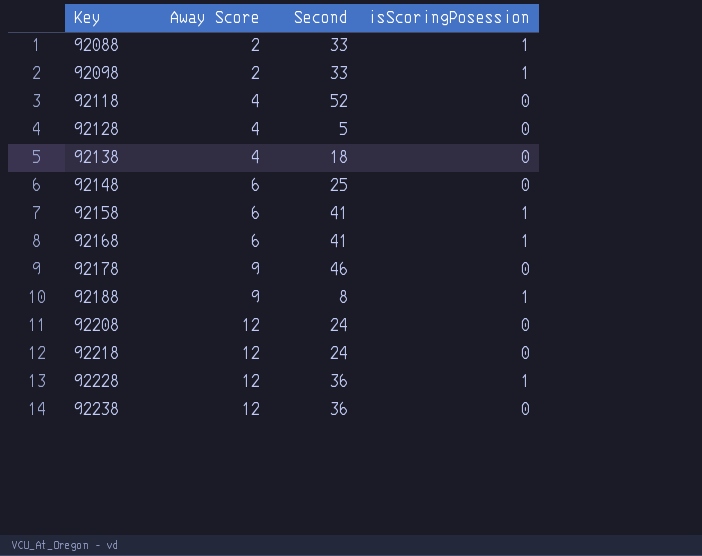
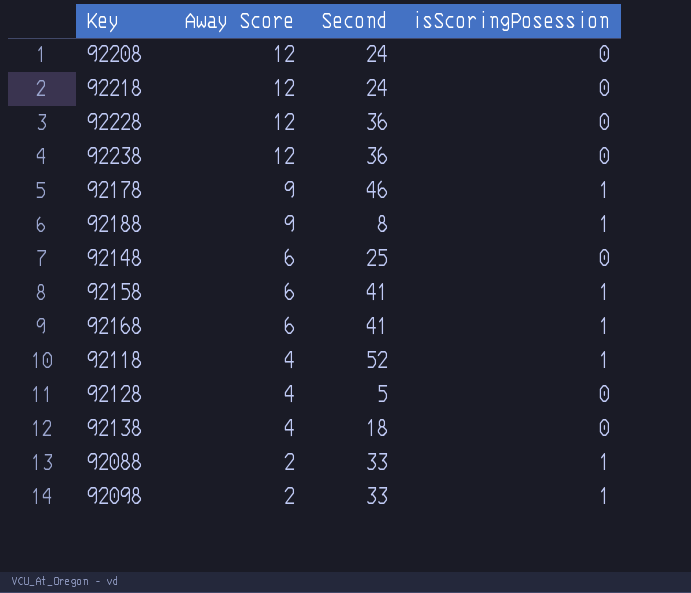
row order: Key ascending -> Away Score descending
92228 | isScoringPosession: 1 -> 0
92178 | isScoringPosession: 0 -> 1
92118 | isScoringPosession: 0 -> 1

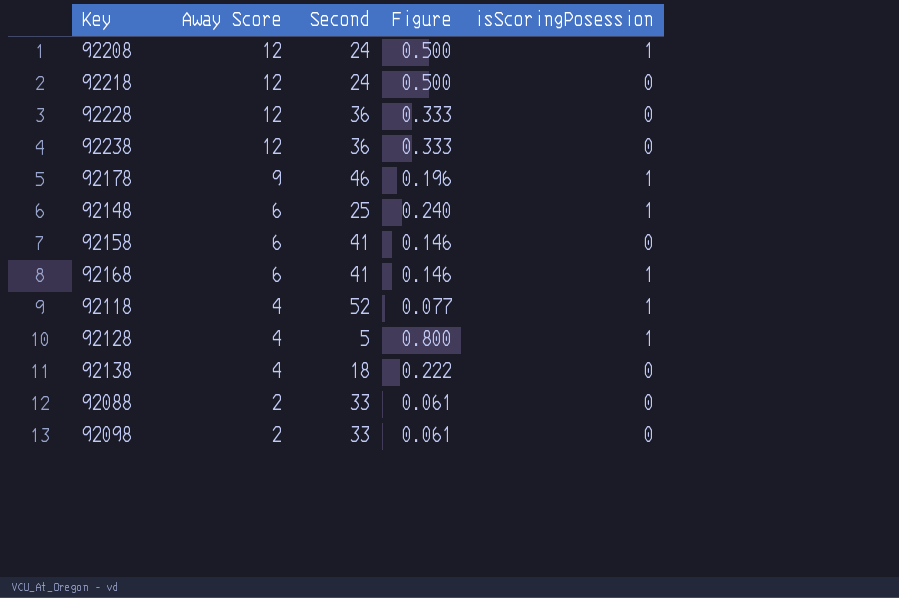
column Figure | formula: none -> [Away Score] / [Second]
row 92188: 9 | 8 | 1 -> none
92208 | isScoringPosession: 0 -> 1
92148 | isScoringPosession: 0 -> 1
92158 | isScoringPosession: 1 -> 0
92128 | isScoringPosession: 0 -> 1
92088 | isScoringPosession: 1 -> 0
92098 | isScoringPosession: 1 -> 0

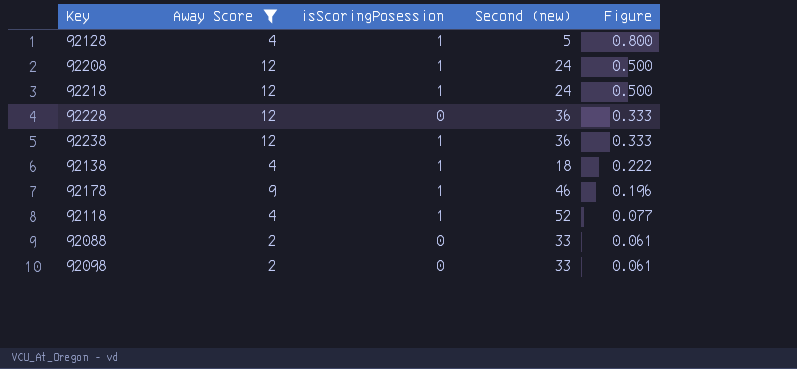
filter: none -> Away Score != 6
row order: Away Score descending -> Figure descending
column isScoringPosession | position: 5 -> 3
column name: Second -> Second (new)
92218 | isScoringPosession: 0 -> 1
92238 | isScoringPosession: 0 -> 1
92138 | isScoringPosession: 0 -> 1

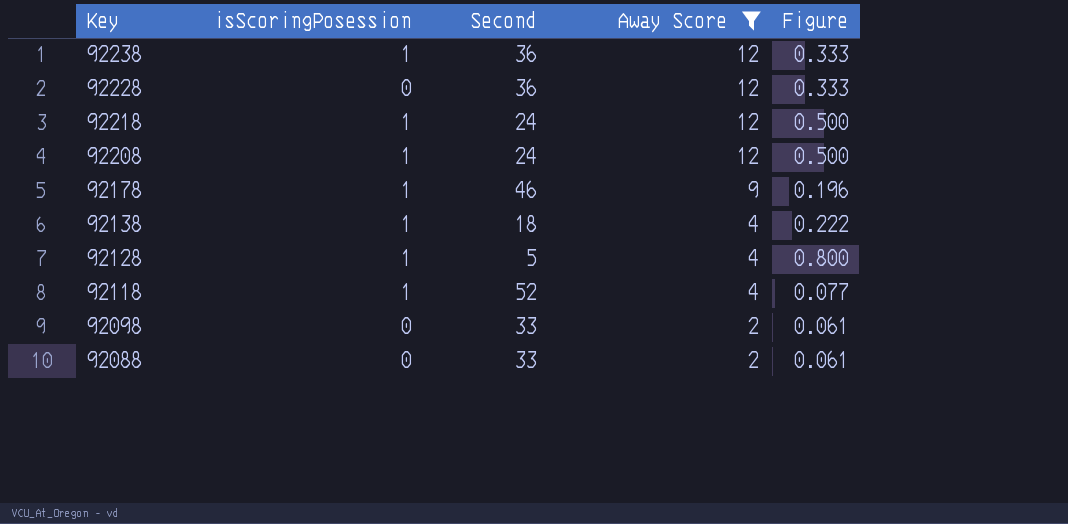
row order: Figure descending -> Key descending
column name: Second (new) -> Second
column Away Score | position: 2 -> 4

